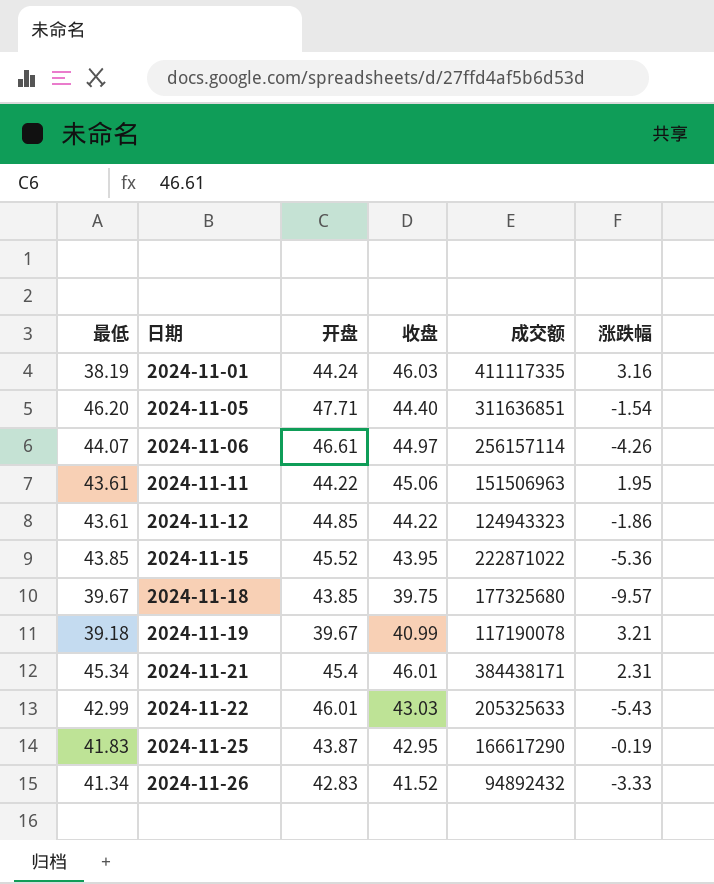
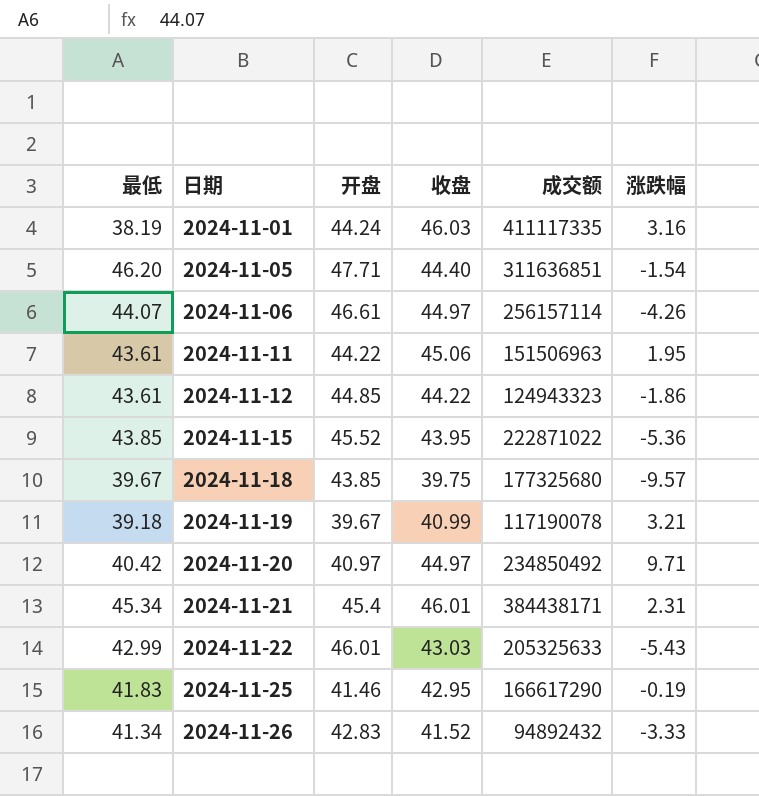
row 2024-11-20: none -> 40.42 | 40.97 | 44.97 | 234850492 | 9.71
2024-11-25 | 开盘: 43.87 -> 41.46

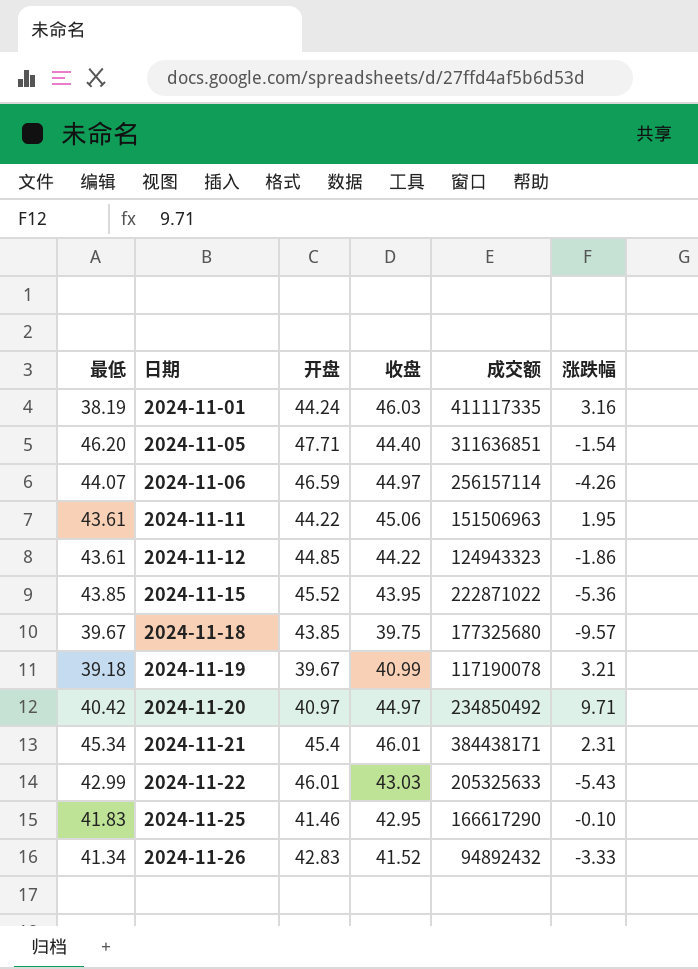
2024-11-06 | 开盘: 46.61 -> 46.59
2024-11-25 | 涨跌幅: -0.19 -> -0.10

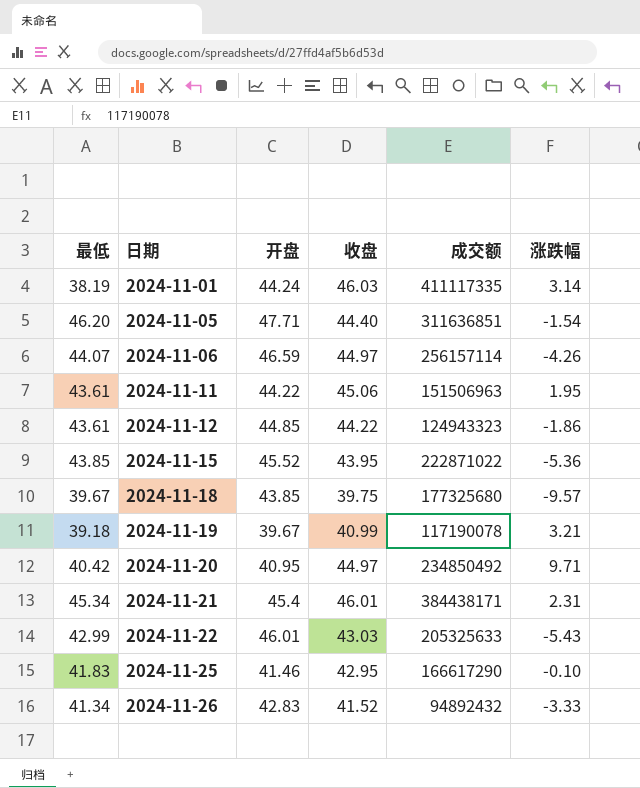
2024-11-01 | 涨跌幅: 3.16 -> 3.14
2024-11-20 | 开盘: 40.97 -> 40.95

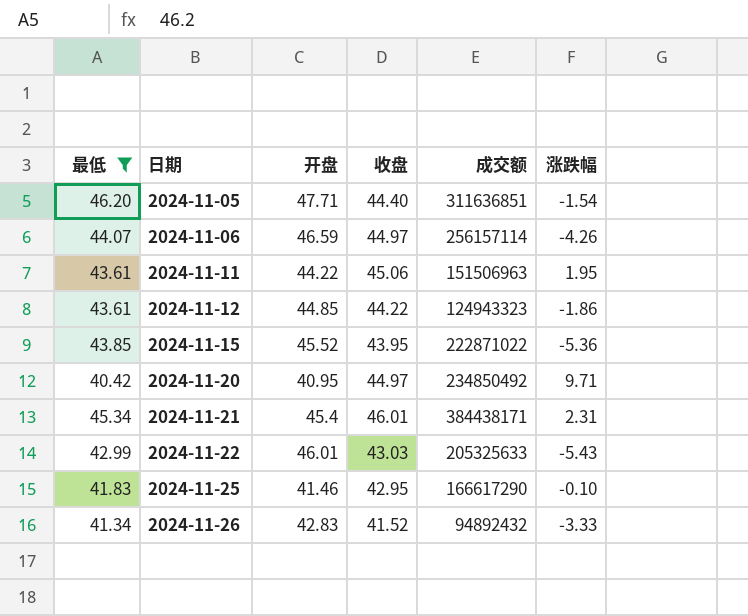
filter: none -> 最低 >= 40.42

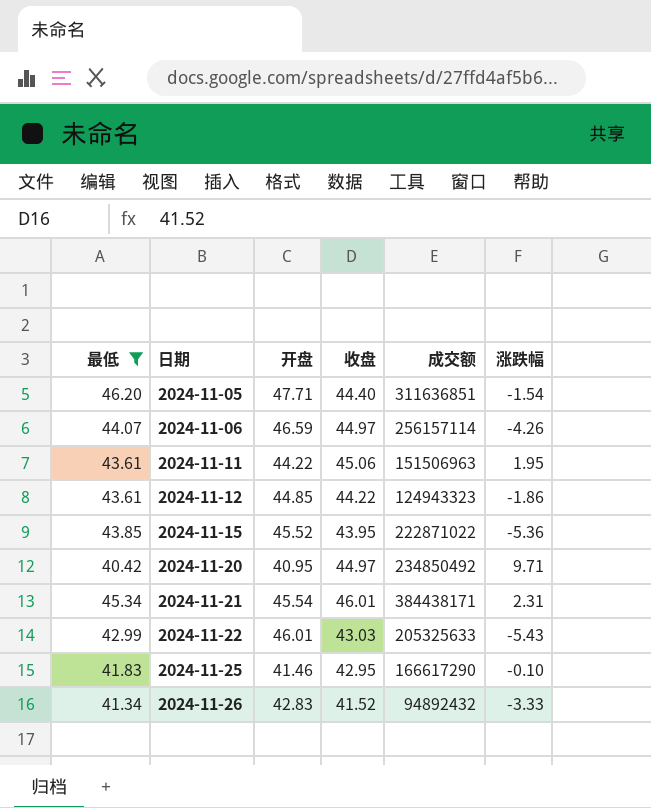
2024-11-21 | 开盘: 45.4 -> 45.54

